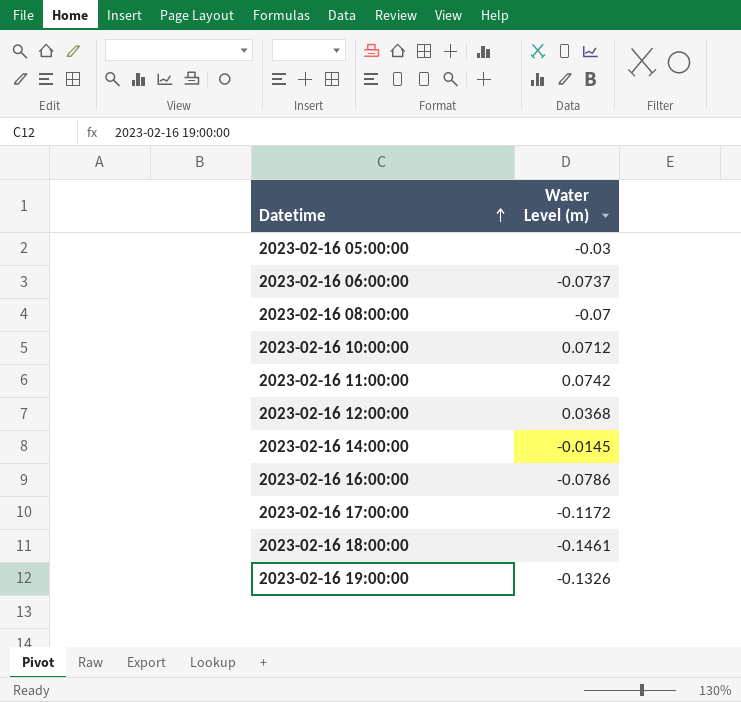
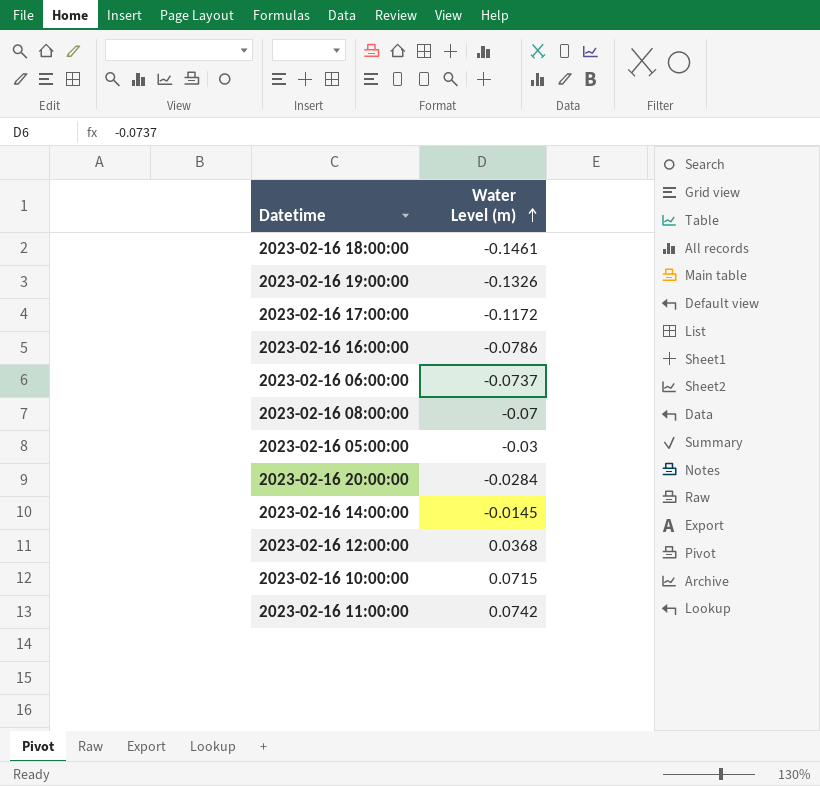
row order: Datetime ascending -> Water Level (m) ascending
row 2023-02-16 20:00:00: none -> -0.0284
2023-02-16 10:00:00 | Water Level (m): 0.0712 -> 0.0715

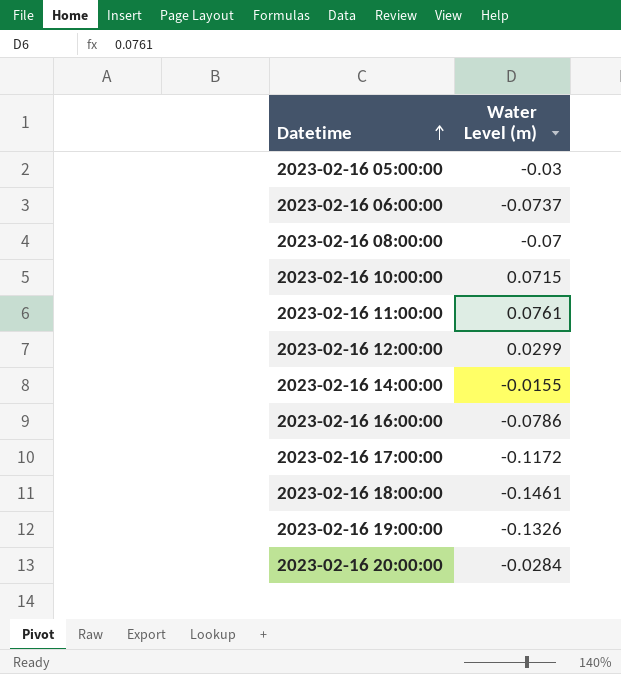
row order: Water Level (m) ascending -> Datetime ascending
2023-02-16 11:00:00 | Water Level (m): 0.0742 -> 0.0761
2023-02-16 12:00:00 | Water Level (m): 0.0368 -> 0.0299
2023-02-16 14:00:00 | Water Level (m): -0.0145 -> -0.0155

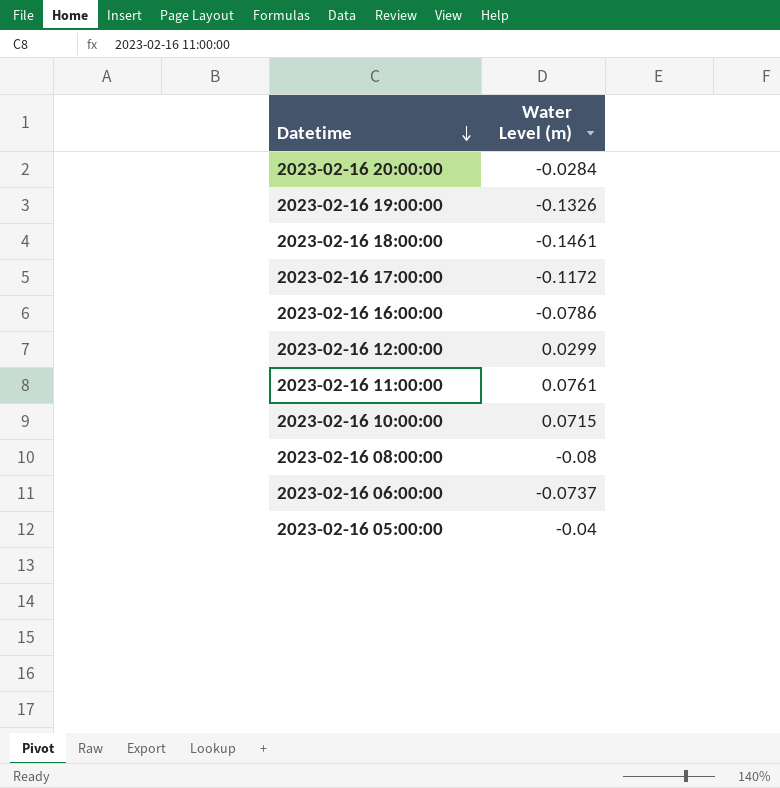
row order: Datetime ascending -> Datetime descending
row 2023-02-16 14:00:00: -0.0155 -> none
2023-02-16 08:00:00 | Water Level (m): -0.07 -> -0.08
2023-02-16 05:00:00 | Water Level (m): -0.03 -> -0.04

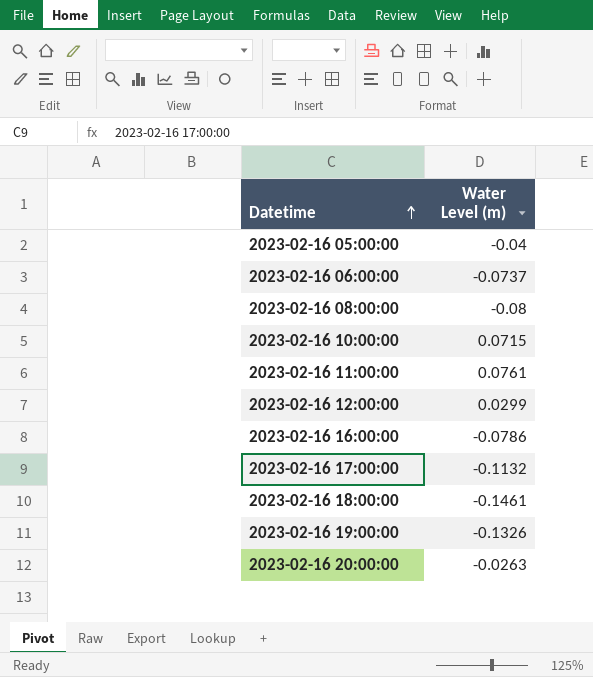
row order: Datetime descending -> Datetime ascending
2023-02-16 17:00:00 | Water Level (m): -0.1172 -> -0.1132
2023-02-16 20:00:00 | Water Level (m): -0.0284 -> -0.0263

